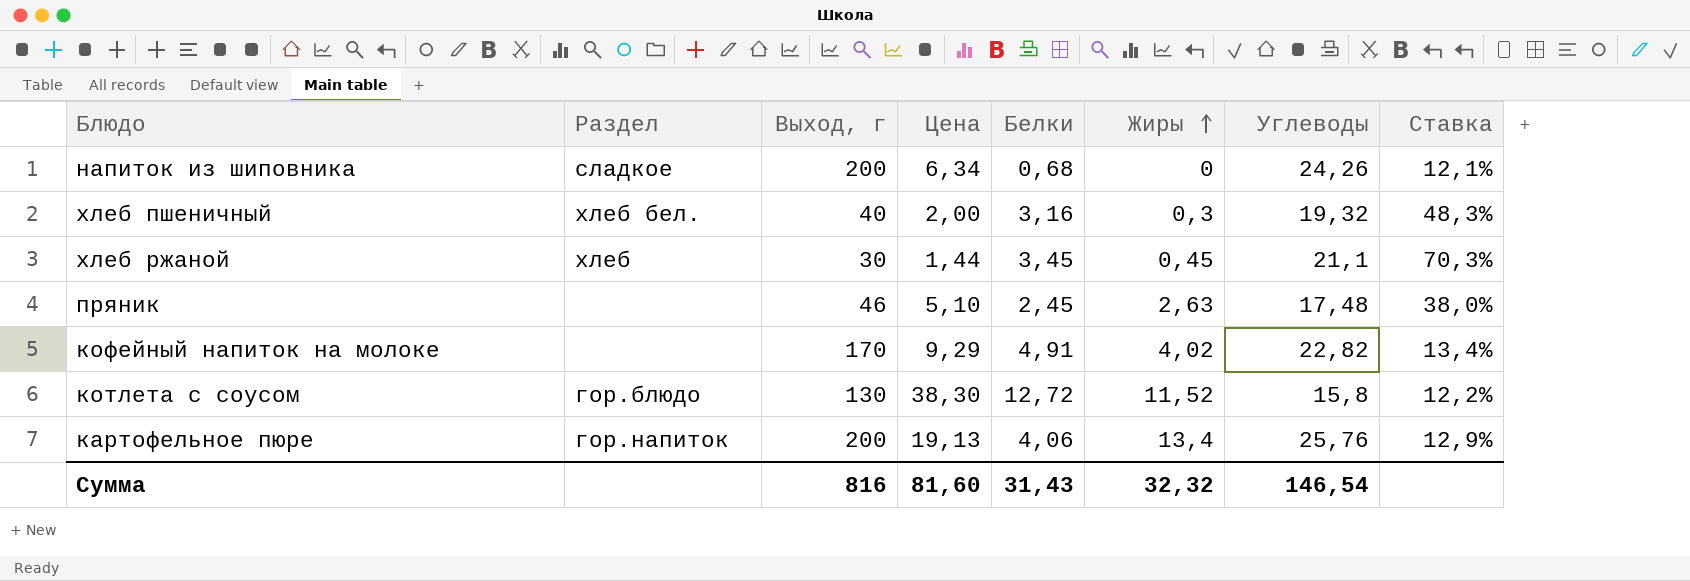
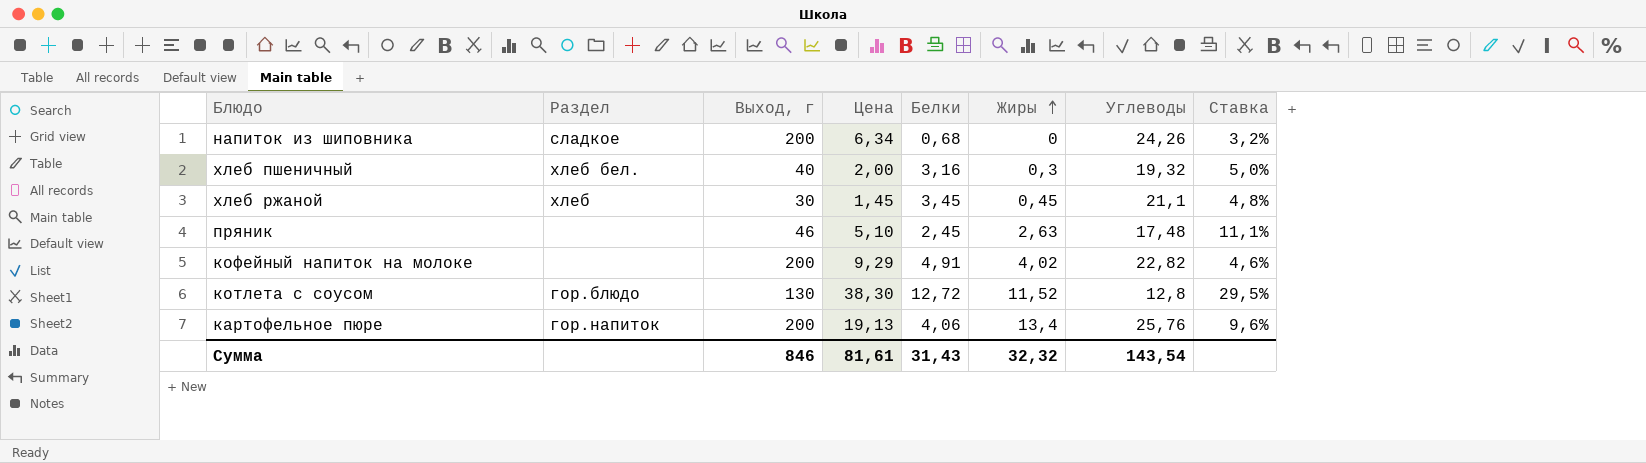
column Ставка | formula: [Углеводы] / [Выход, г] -> [Цена] / [Выход, г]
хлеб ржаной | Цена: 1,44 -> 1,45
кофейный напиток на молоке | Выход, г: 170 -> 200
котлета с соусом | Углеводы: 15,8 -> 12,8
Сумма | Выход, г: 816 -> 846
Сумма | Цена: 81,60 -> 81,61
Сумма | Углеводы: 146,54 -> 143,54

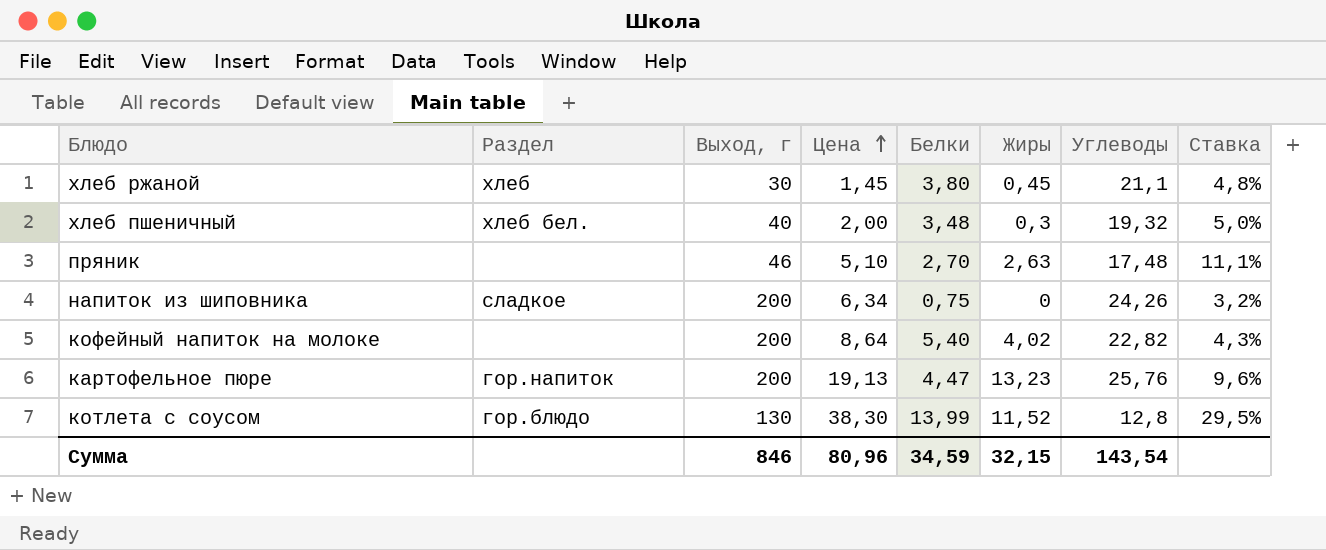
row order: Жиры ascending -> Цена ascending
хлеб ржаной | Белки: 3,45 -> 3,80
хлеб пшеничный | Белки: 3,16 -> 3,48
пряник | Белки: 2,45 -> 2,70
напиток из шиповника | Белки: 0,68 -> 0,75
кофейный напиток на молоке | Цена: 9,29 -> 8,64
кофейный напиток на молоке | Белки: 4,91 -> 5,40
кофейный напиток на молоке | Ставка: 4,6% -> 4,3%
картофельное пюре | Белки: 4,06 -> 4,47
картофельное пюре | Жиры: 13,4 -> 13,23
котлета с соусом | Белки: 12,72 -> 13,99
Сумма | Цена: 81,61 -> 80,96
Сумма | Белки: 31,43 -> 34,59
Сумма | Жиры: 32,32 -> 32,15

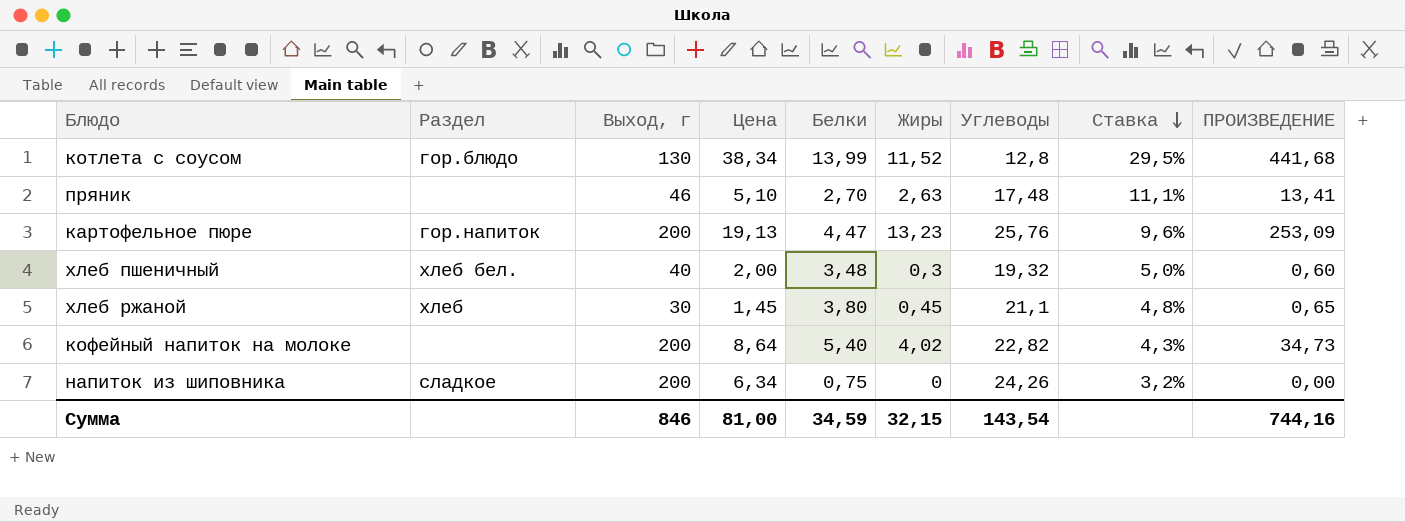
row order: Цена ascending -> Ставка descending
column ПРОИЗВЕДЕНИЕ | formula: none -> [Цена] * [Жиры]
котлета с соусом | Цена: 38,30 -> 38,34
Сумма | Цена: 80,96 -> 81,00

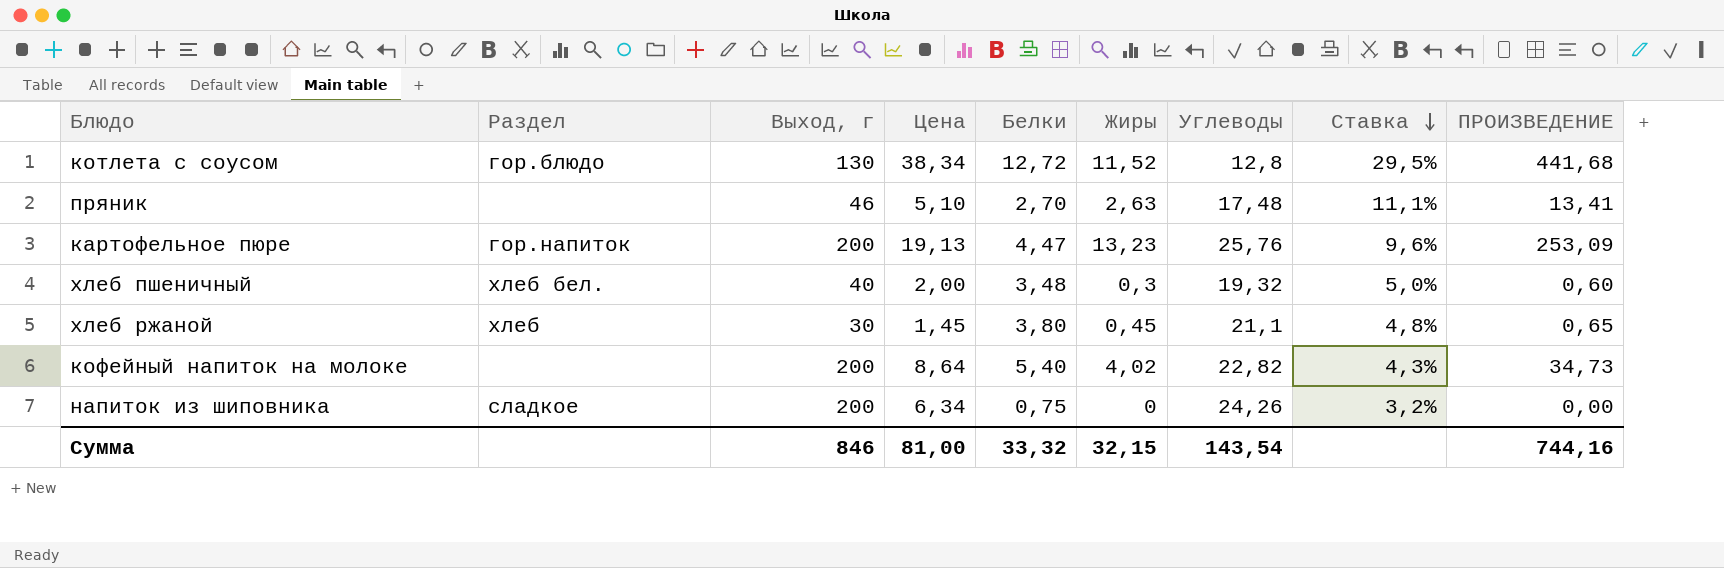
котлета с соусом | Белки: 13,99 -> 12,72
Сумма | Белки: 34,59 -> 33,32

